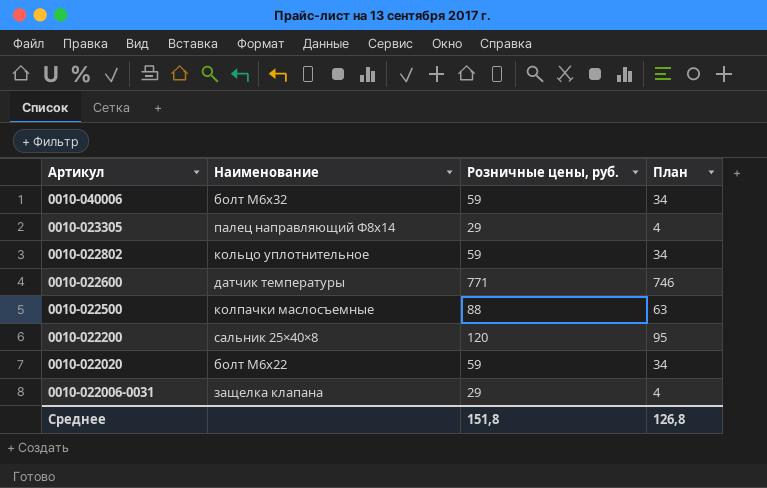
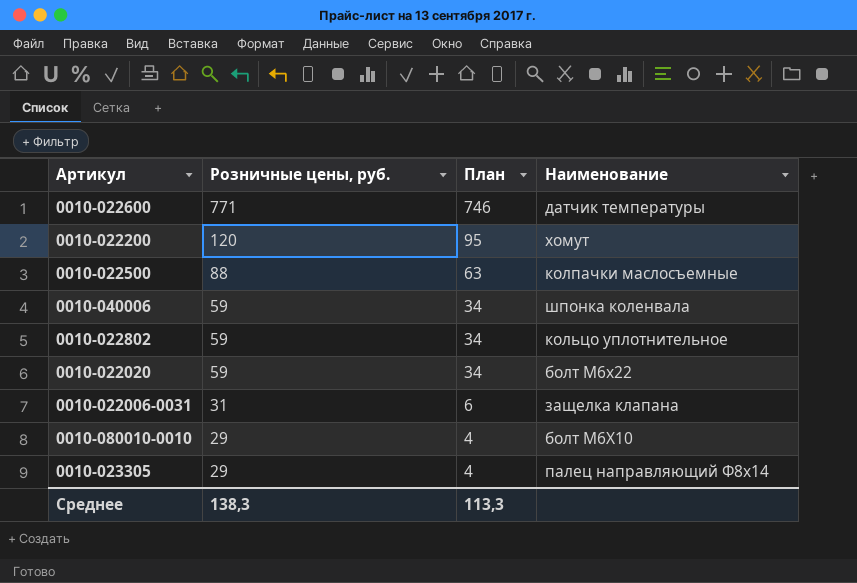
row order: Артикул descending -> Розничные цены, руб. descending
column Наименование | position: 2 -> 4
0010-022200 | Наименование: сальник 25×40×8 -> хомут
0010-040006 | Наименование: болт М6х32 -> шпонка коленвала
0010-022006-0031 | Розничные цены, руб.: 29 -> 31
0010-022006-0031 | План: 4 -> 6
row 0010-080010-0010: none -> 29 | 4 | болт M6X10
Среднее | Розничные цены, руб.: 151,8 -> 138,3
Среднее | План: 126,8 -> 113,3

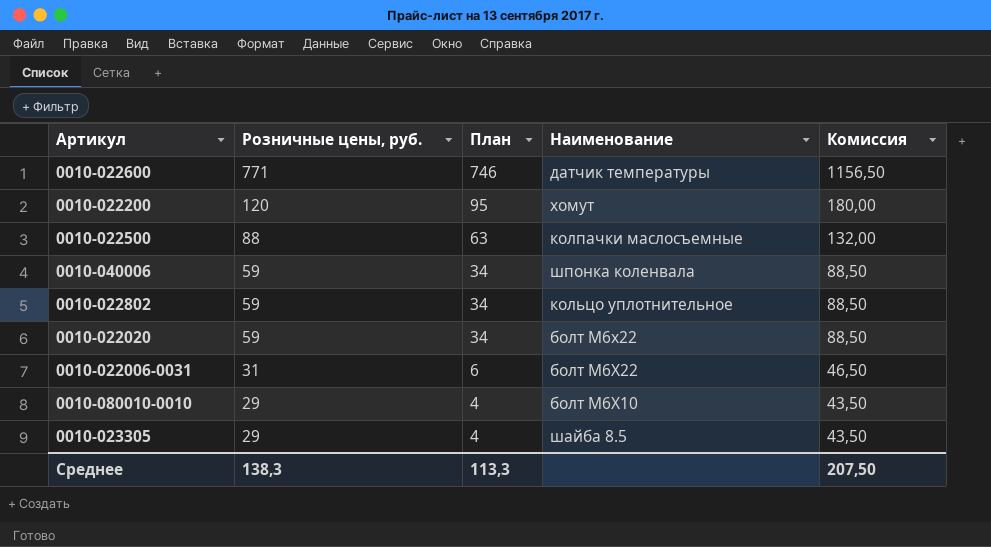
column Комиссия | formula: none -> [Розничные цены, руб.] * 1,5
0010-022006-0031 | Наименование: защелка клапана -> болт M6X22
0010-023305 | Наименование: палец направляющий Ф8х14 -> шайба 8.5

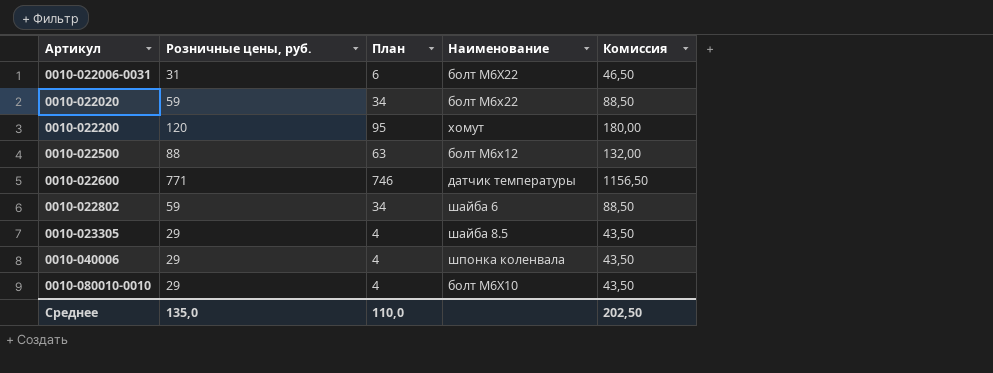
row order: Розничные цены, руб. descending -> Артикул ascending
0010-022500 | Наименование: колпачки маслосъемные -> болт M6х12
0010-022802 | Наименование: кольцо уплотнительное -> шайба 6
0010-040006 | Розничные цены, руб.: 59 -> 29
0010-040006 | План: 34 -> 4
0010-040006 | Комиссия: 88,50 -> 43,50
Среднее | Розничные цены, руб.: 138,3 -> 135,0
Среднее | План: 113,3 -> 110,0
Среднее | Комиссия: 207,50 -> 202,50

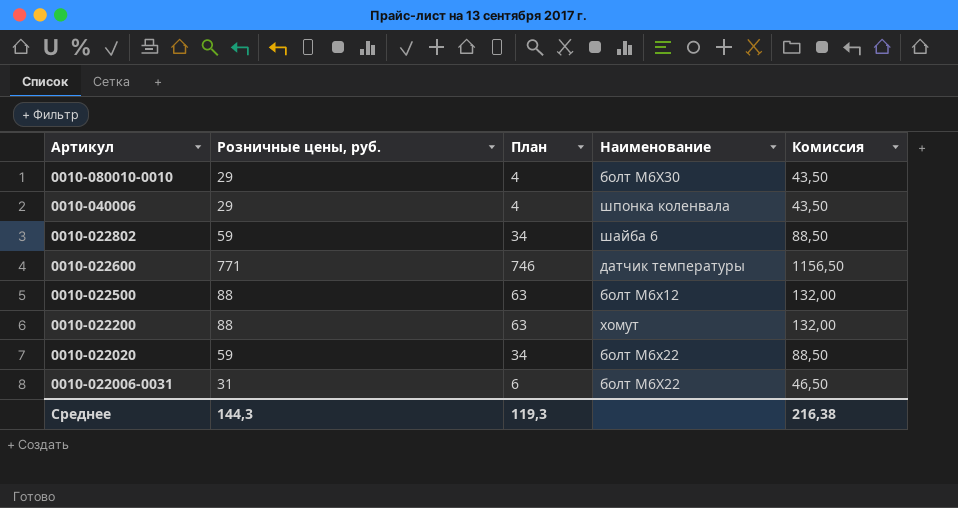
row order: Артикул ascending -> Артикул descending
row 0010-023305: 29 | 4 | шайба 8.5 | 43,50 -> none
0010-080010-0010 | Наименование: болт M6X10 -> болт M6X30
0010-022200 | Розничные цены, руб.: 120 -> 88
0010-022200 | План: 95 -> 63
0010-022200 | Комиссия: 180,00 -> 132,00
Среднее | Розничные цены, руб.: 135,0 -> 144,3
Среднее | План: 110,0 -> 119,3
Среднее | Комиссия: 202,50 -> 216,38

